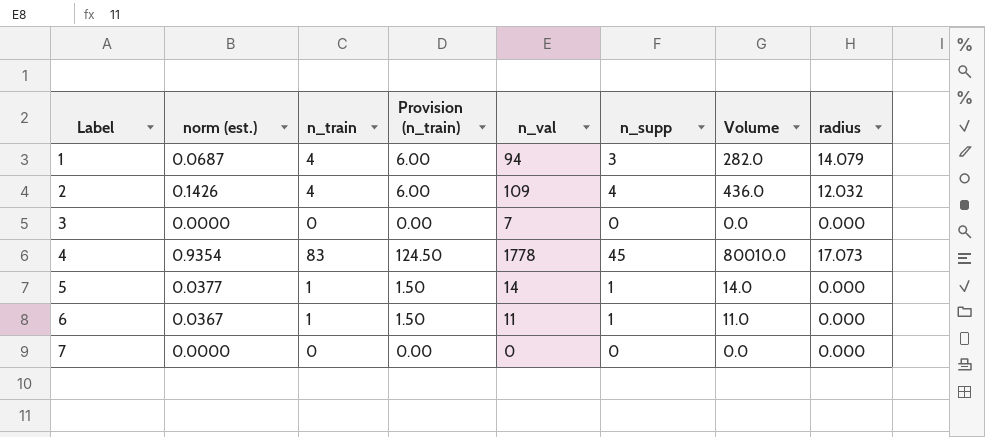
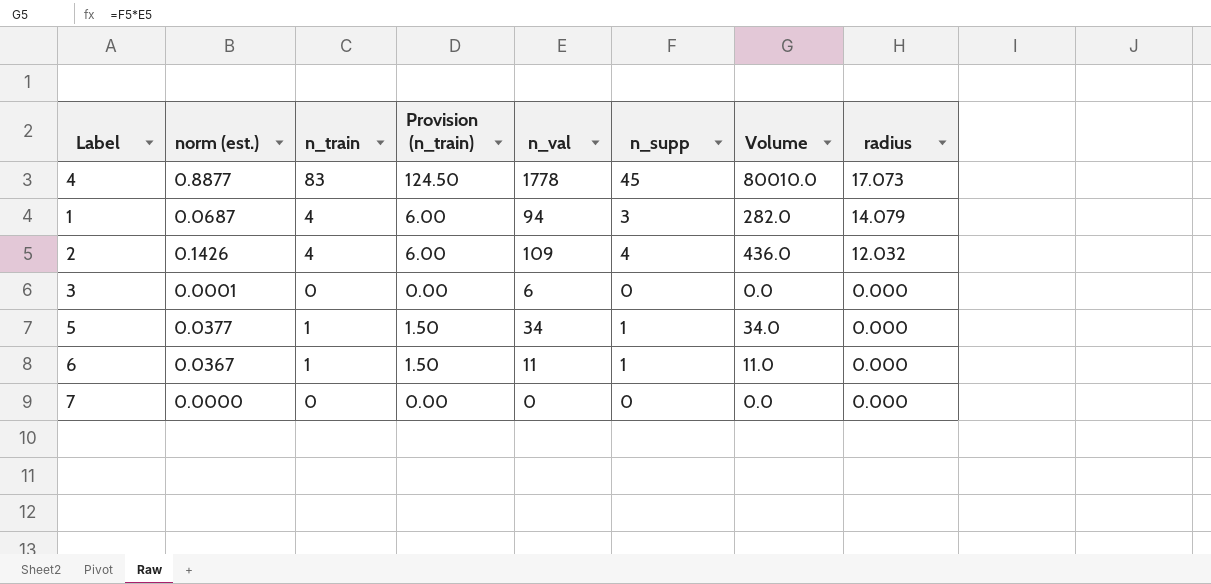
row order: Label ascending -> radius descending
4 | norm (est.): 0.9354 -> 0.8877
3 | norm (est.): 0.0000 -> 0.0001
3 | n_val: 7 -> 6
5 | n_val: 14 -> 34
5 | Volume: 14.0 -> 34.0

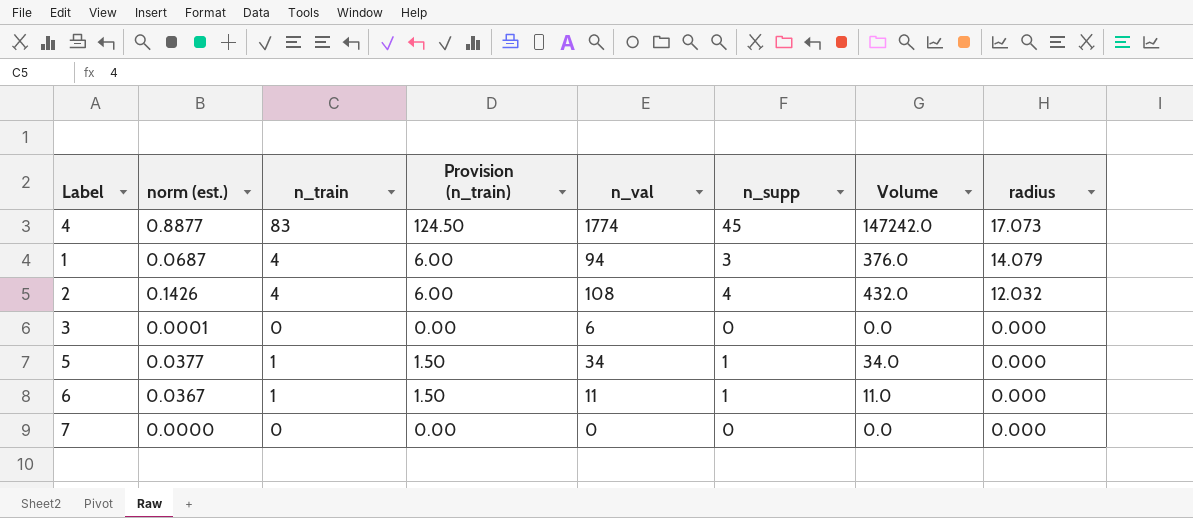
column Volume | formula: [n_val] * [n_supp] -> [n_train] * [n_val]
4 | n_val: 1778 -> 1774
2 | n_val: 109 -> 108

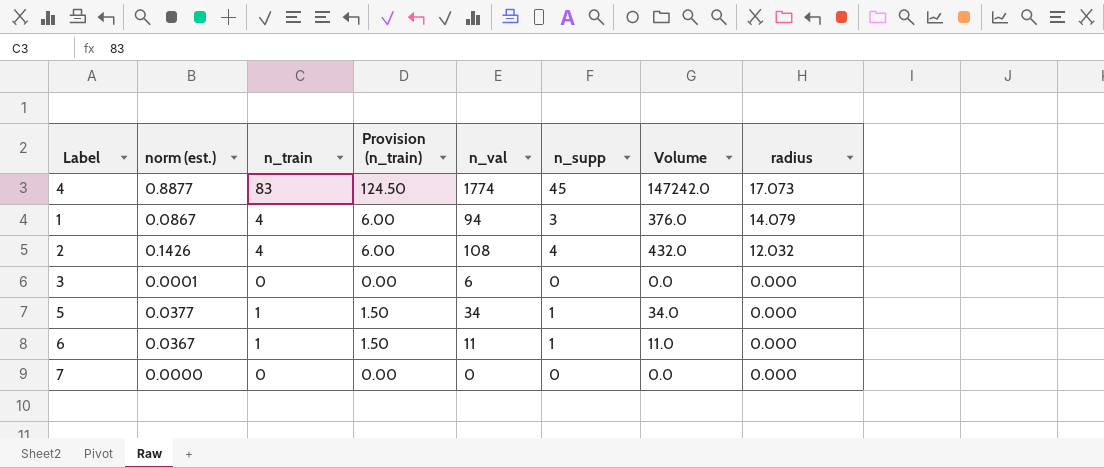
1 | norm (est.): 0.0687 -> 0.0867

